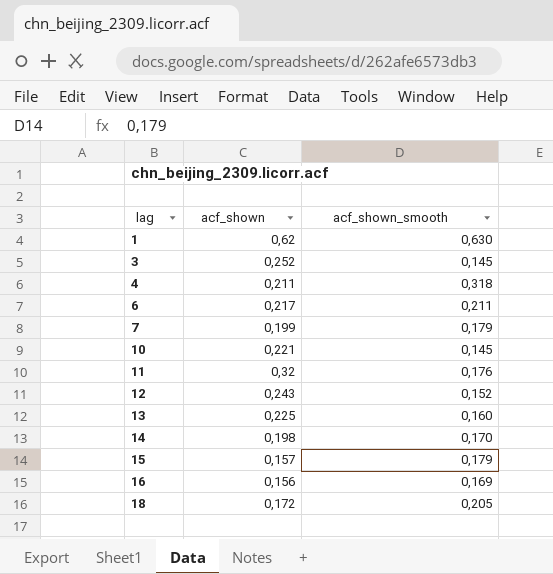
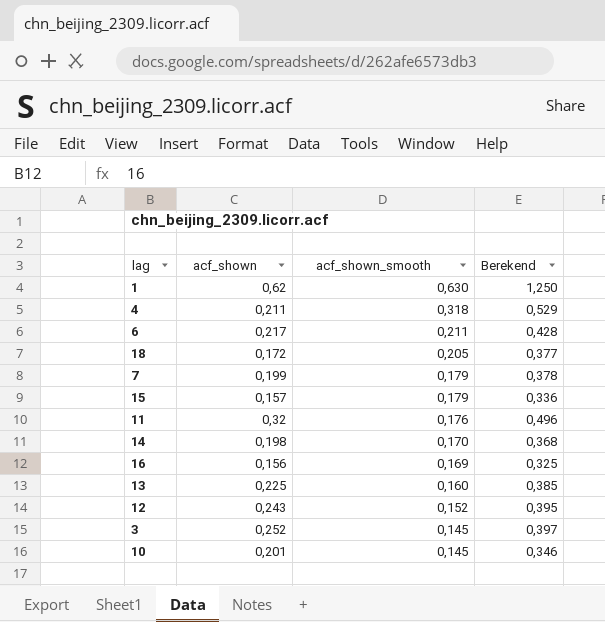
row order: lag ascending -> acf_shown_smooth descending
column Berekend | formula: none -> [acf_shown] + [acf_shown_smooth]
10 | acf_shown: 0,221 -> 0,201

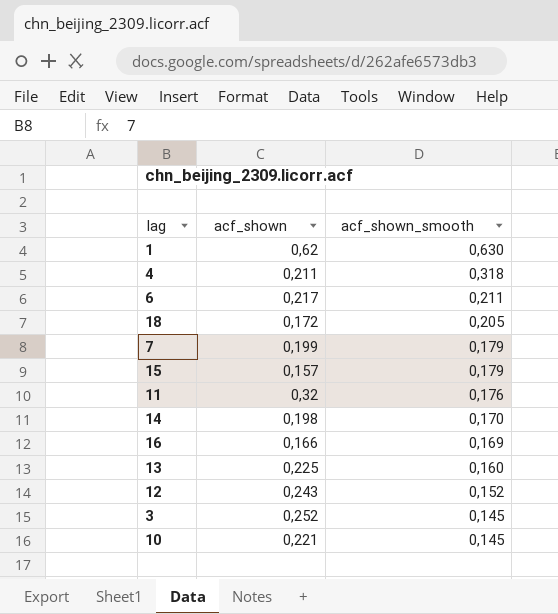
column Berekend | formula: [acf_shown] + [acf_shown_smooth] -> none
16 | acf_shown: 0,156 -> 0,166
10 | acf_shown: 0,201 -> 0,221

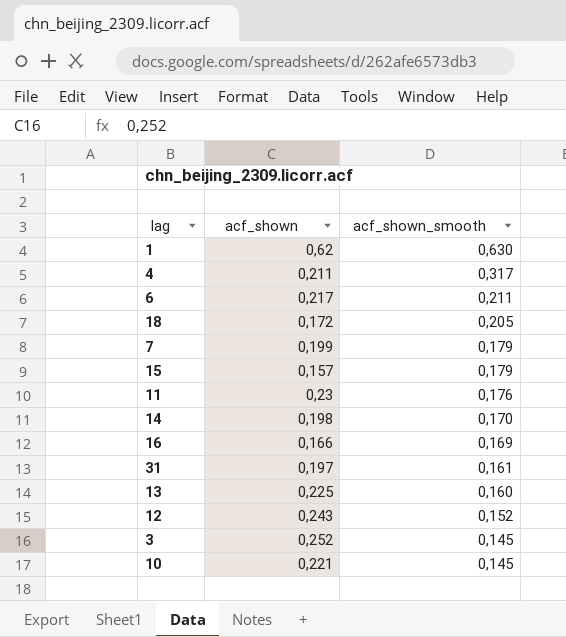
4 | acf_shown_smooth: 0,318 -> 0,317
11 | acf_shown: 0,32 -> 0,23
row 31: none -> 0,197 | 0,161

